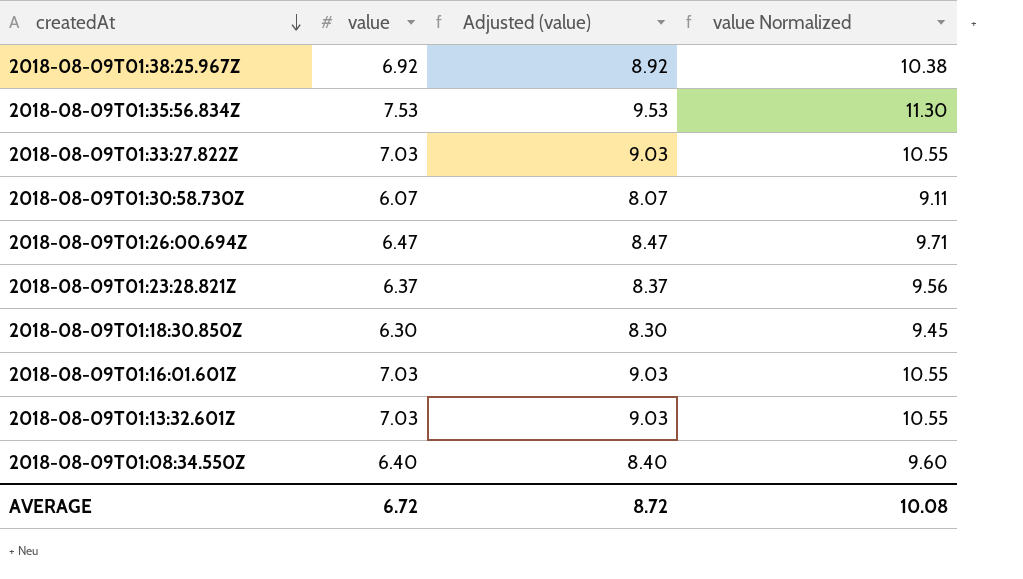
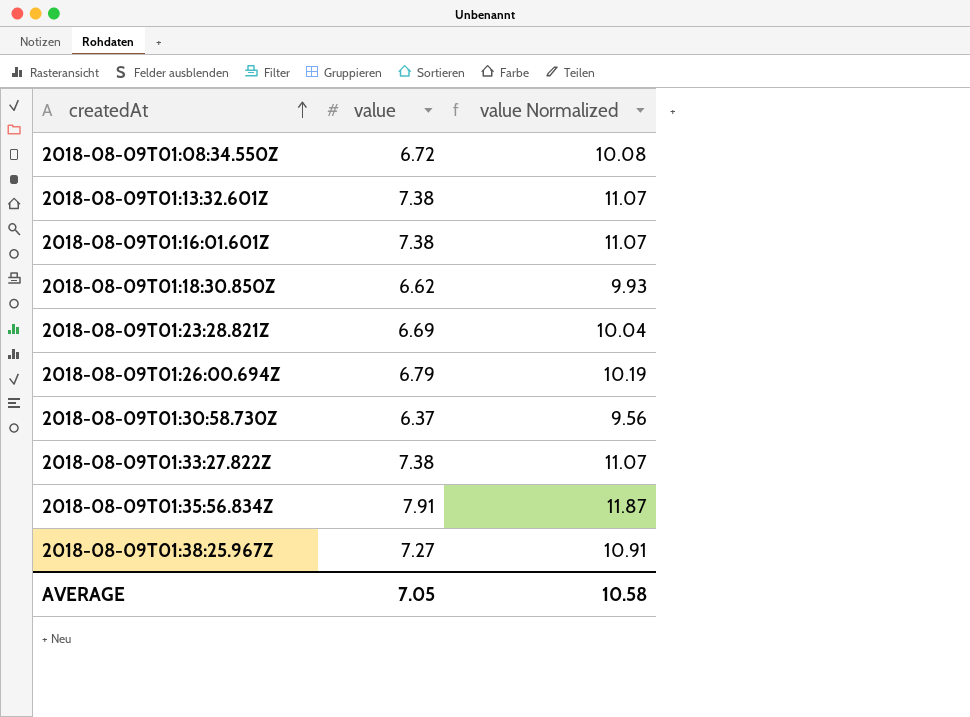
row order: createdAt descending -> createdAt ascending
column Adjusted (value) | formula: [value] + 2 -> none
2018-08-09T01:08:34.550Z | value: 6.40 -> 6.72
2018-08-09T01:08:34.550Z | value Normalized: 9.60 -> 10.08
2018-08-09T01:13:32.601Z | value: 7.03 -> 7.38
2018-08-09T01:13:32.601Z | value Normalized: 10.55 -> 11.07
2018-08-09T01:16:01.601Z | value: 7.03 -> 7.38
2018-08-09T01:16:01.601Z | value Normalized: 10.55 -> 11.07
2018-08-09T01:18:30.850Z | value: 6.30 -> 6.62
2018-08-09T01:18:30.850Z | value Normalized: 9.45 -> 9.93
2018-08-09T01:23:28.821Z | value: 6.37 -> 6.69
2018-08-09T01:23:28.821Z | value Normalized: 9.56 -> 10.04
2018-08-09T01:26:00.694Z | value: 6.47 -> 6.79
2018-08-09T01:26:00.694Z | value Normalized: 9.71 -> 10.19
2018-08-09T01:30:58.730Z | value: 6.07 -> 6.37
2018-08-09T01:30:58.730Z | value Normalized: 9.11 -> 9.56
2018-08-09T01:33:27.822Z | value: 7.03 -> 7.38
2018-08-09T01:33:27.822Z | value Normalized: 10.55 -> 11.07
2018-08-09T01:35:56.834Z | value: 7.53 -> 7.91
2018-08-09T01:35:56.834Z | value Normalized: 11.30 -> 11.87
2018-08-09T01:38:25.967Z | value: 6.92 -> 7.27
2018-08-09T01:38:25.967Z | value Normalized: 10.38 -> 10.91
AVERAGE | value: 6.72 -> 7.05
AVERAGE | value Normalized: 10.08 -> 10.58

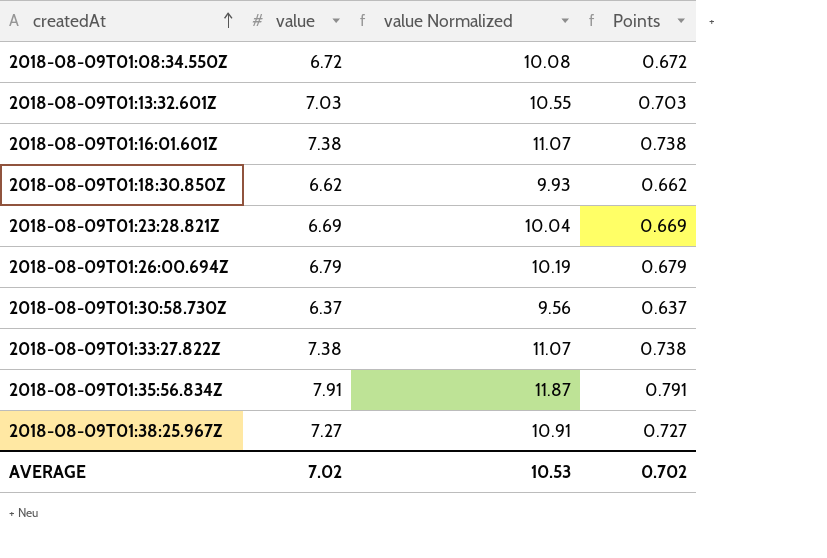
column Points | formula: none -> [value] * 0.1
2018-08-09T01:13:32.601Z | value: 7.38 -> 7.03
2018-08-09T01:13:32.601Z | value Normalized: 11.07 -> 10.55
AVERAGE | value: 7.05 -> 7.02
AVERAGE | value Normalized: 10.58 -> 10.53

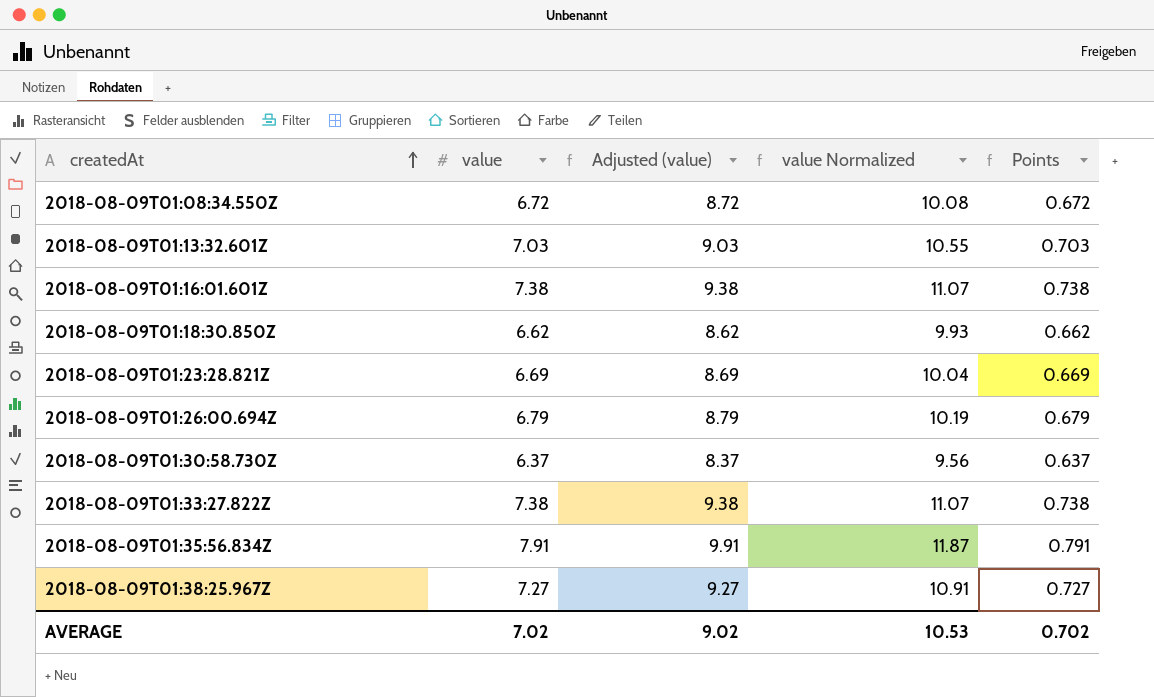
column Adjusted (value) | formula: none -> [value] + 2

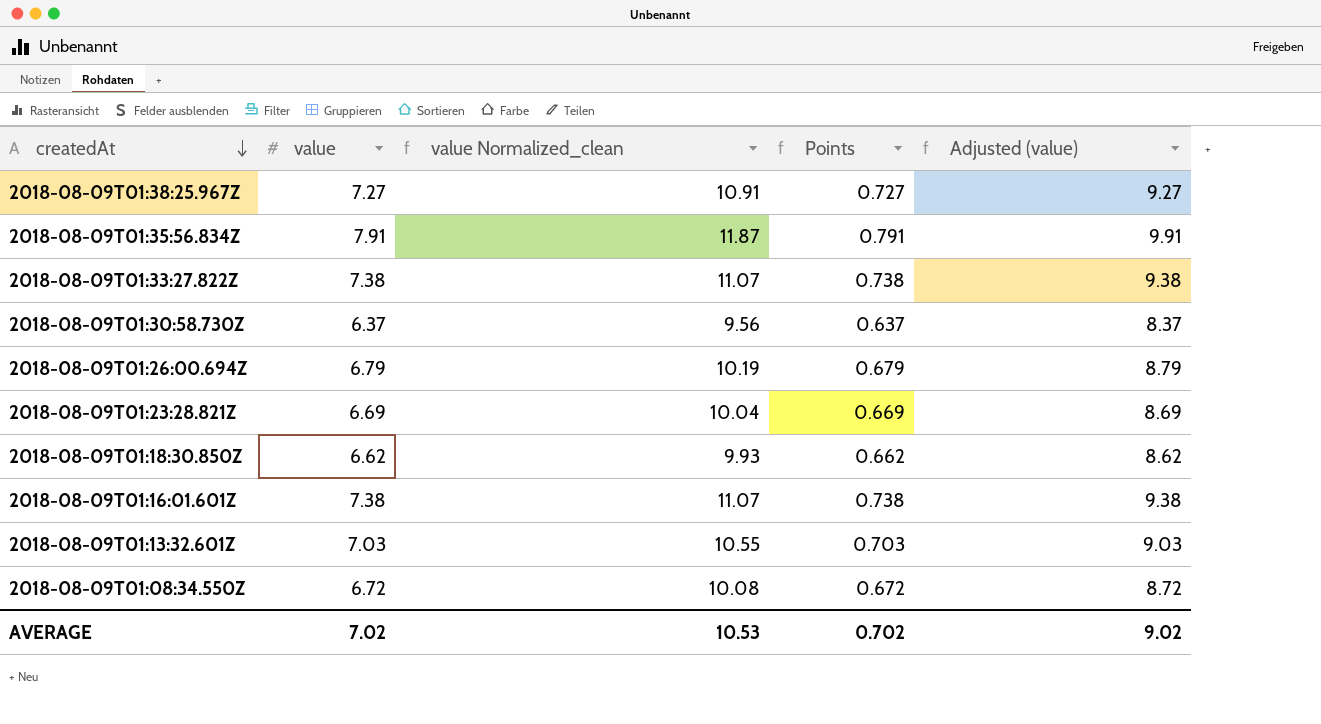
row order: createdAt ascending -> createdAt descending
column name: value Normalized -> value Normalized_clean
column Adjusted (value) | position: 3 -> 5

